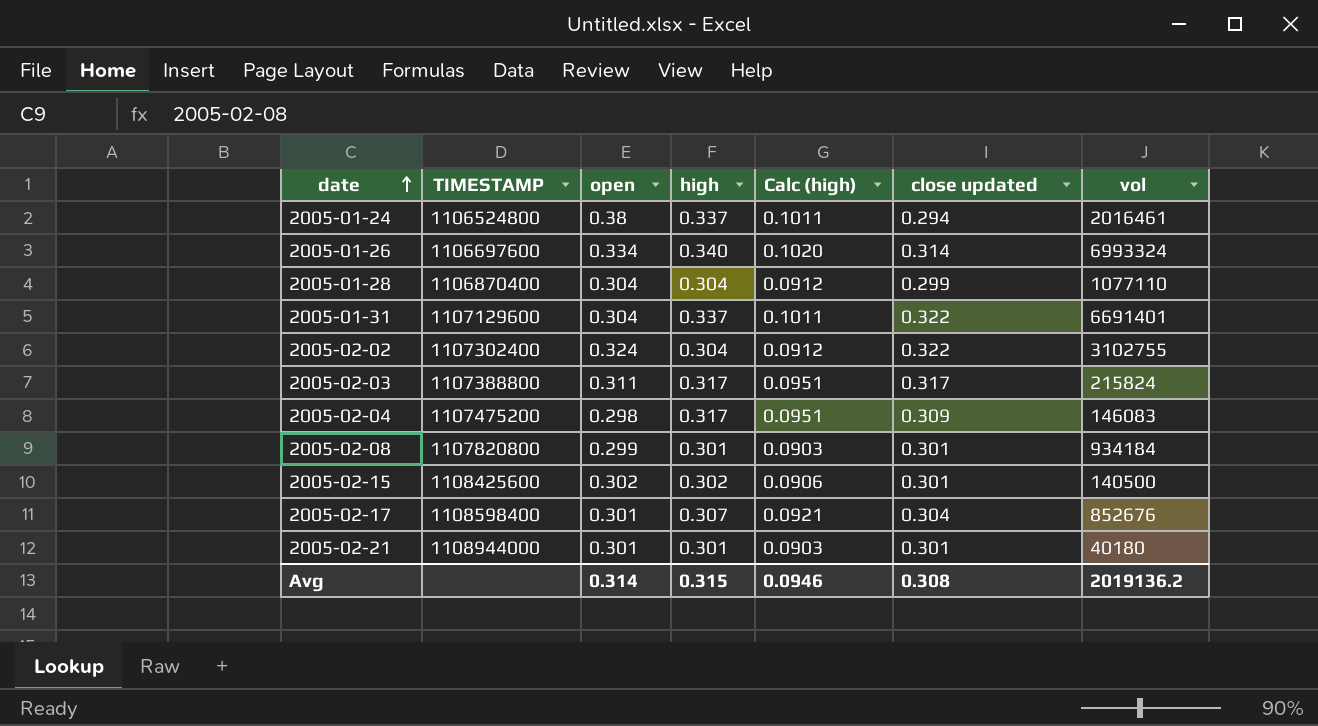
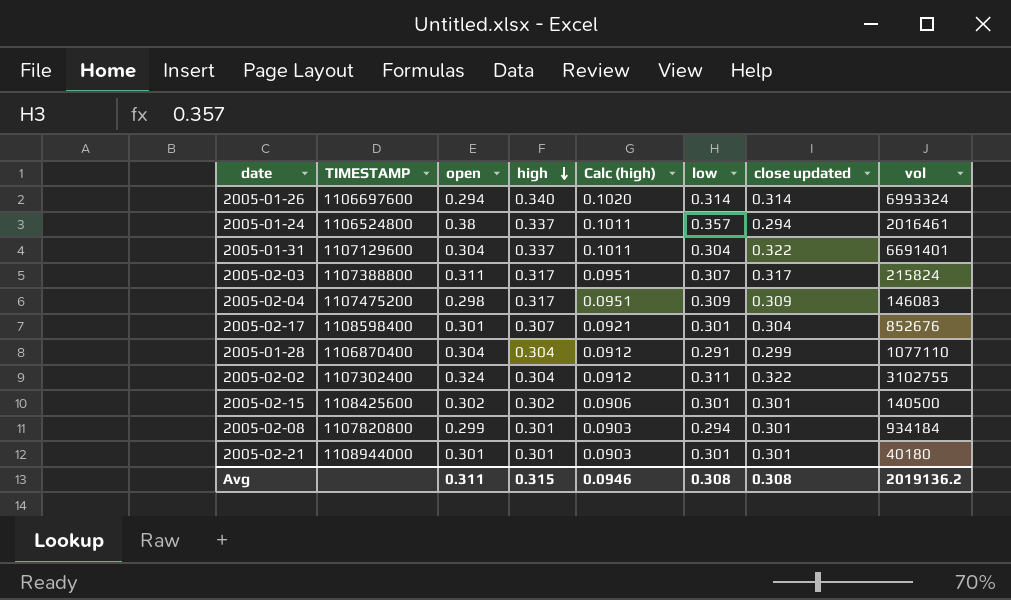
row order: date ascending -> high descending
column low | position: none -> 6
2005-01-26 | open: 0.334 -> 0.294
Avg | open: 0.314 -> 0.311

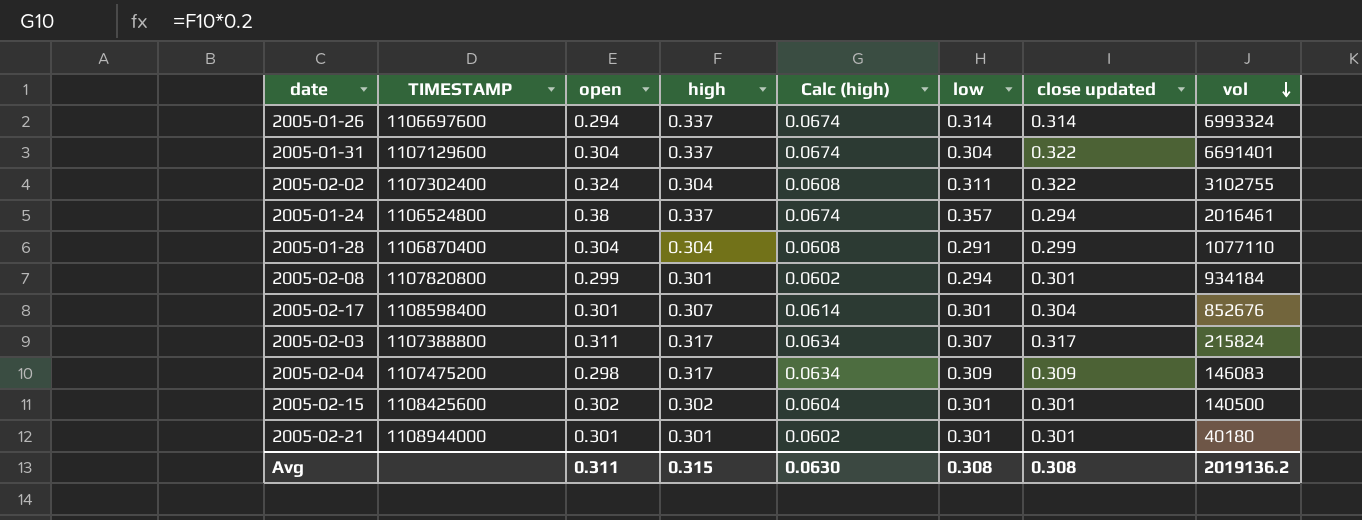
row order: high descending -> vol descending
column Calc (high) | formula: [high] * 0.3 -> [high] * 0.2
2005-01-26 | high: 0.340 -> 0.337
Avg | Calc (high): 0.0946 -> 0.0630

